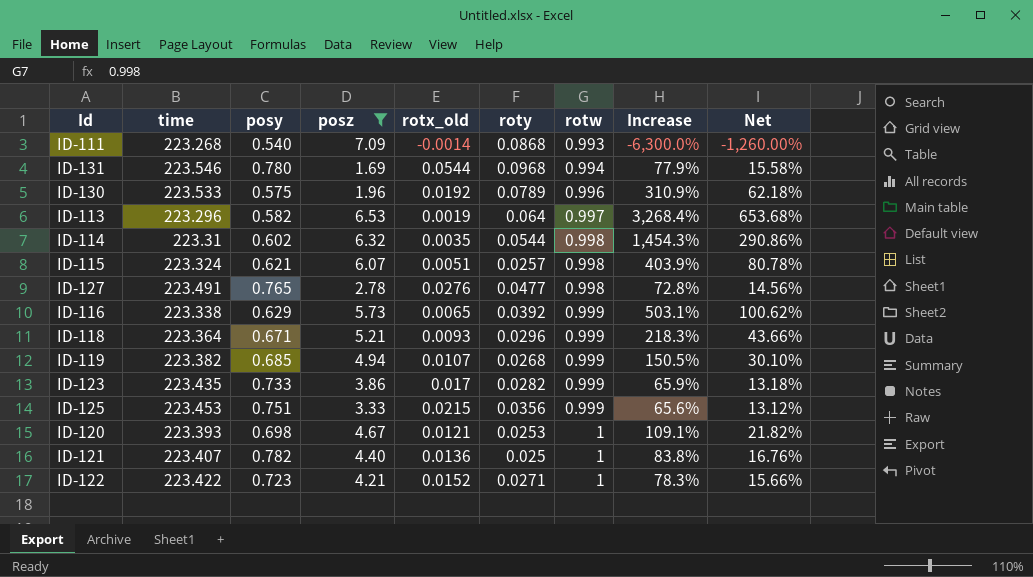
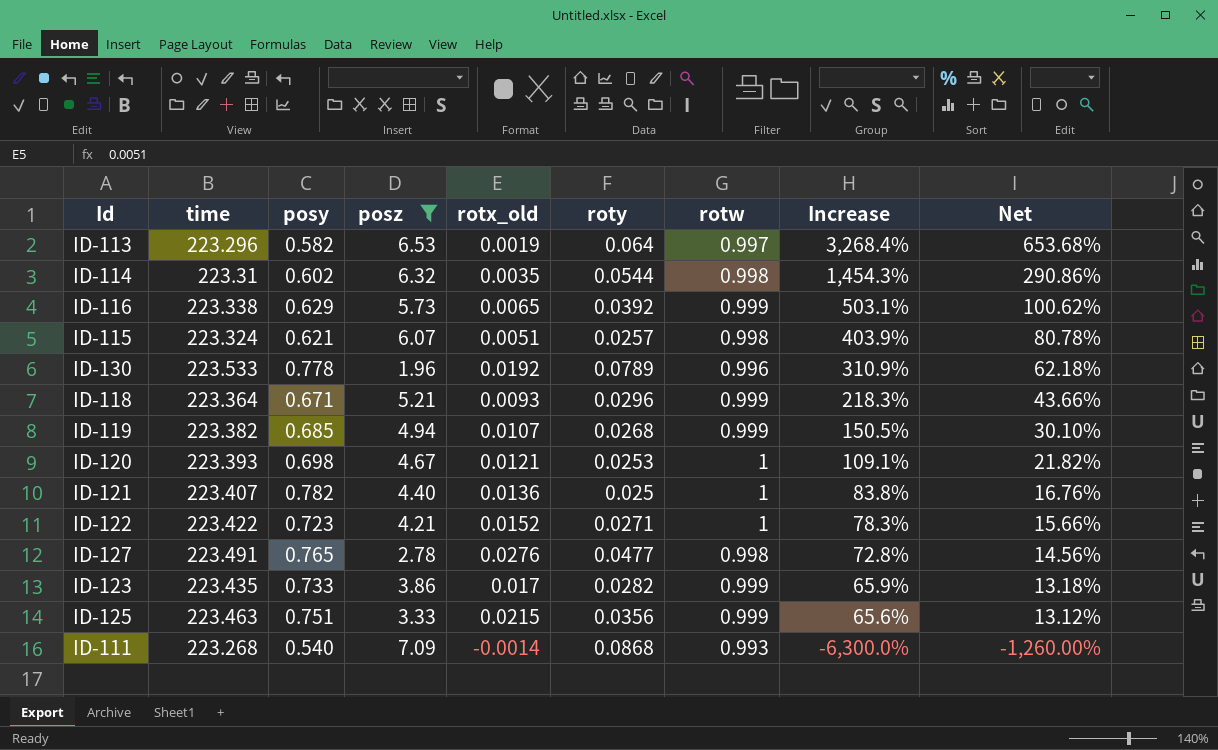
row order: rotw ascending -> Increase descending
row ID-131: 223.546 | 0.780 | 1.69 | 0.0544 | 0.0968 | 0.994 | 77.9% | 15.58% -> none
ID-130 | posy: 0.575 -> 0.778
ID-125 | time: 223.453 -> 223.463

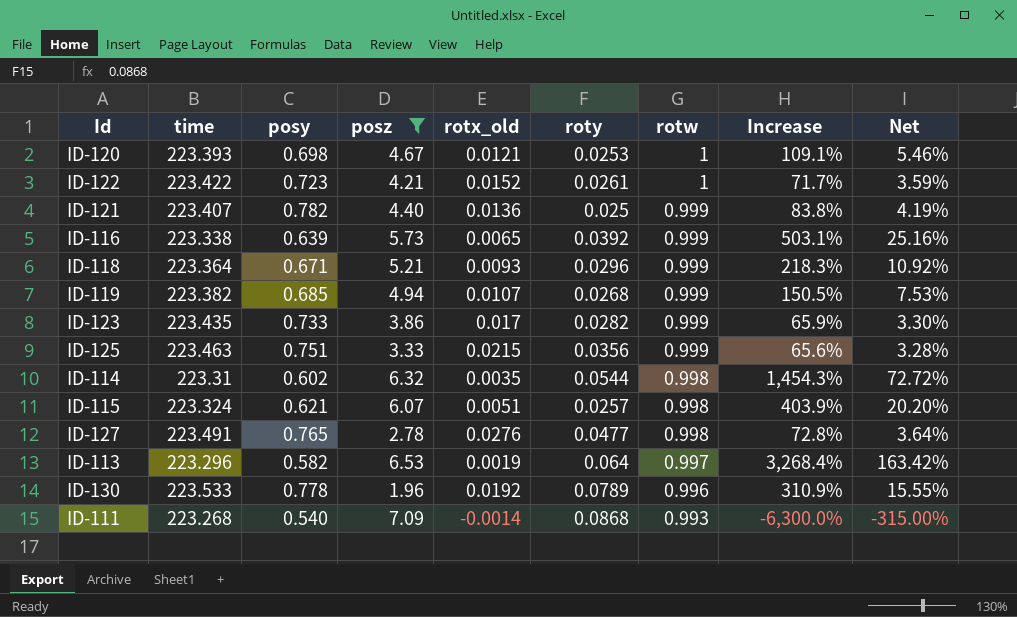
row order: Increase descending -> rotw descending
column Net | formula: [Increase] * 0.2 -> [Increase] * 0.05
ID-122 | roty: 0.0271 -> 0.0261
ID-122 | Increase: 78.3% -> 71.7%
ID-121 | rotw: 1 -> 0.999
ID-116 | posy: 0.629 -> 0.639

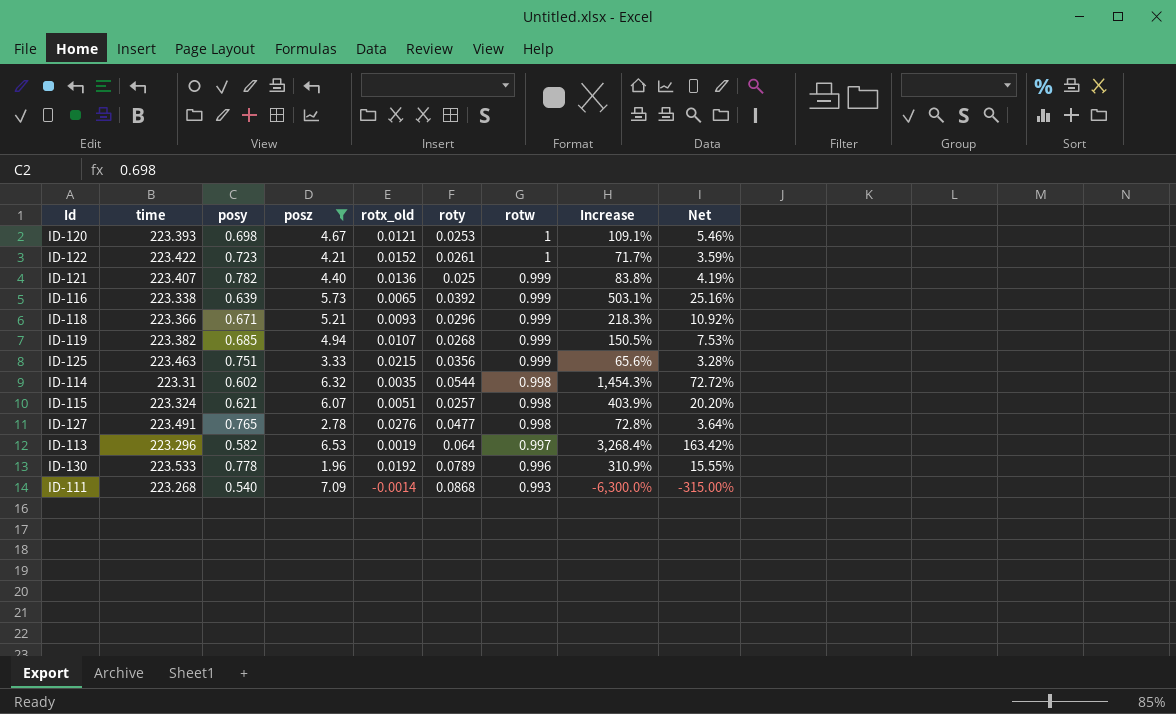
row ID-123: 223.435 | 0.733 | 3.86 | 0.017 | 0.0282 | 0.999 | 65.9% | 3.30% -> none
ID-118 | time: 223.364 -> 223.366

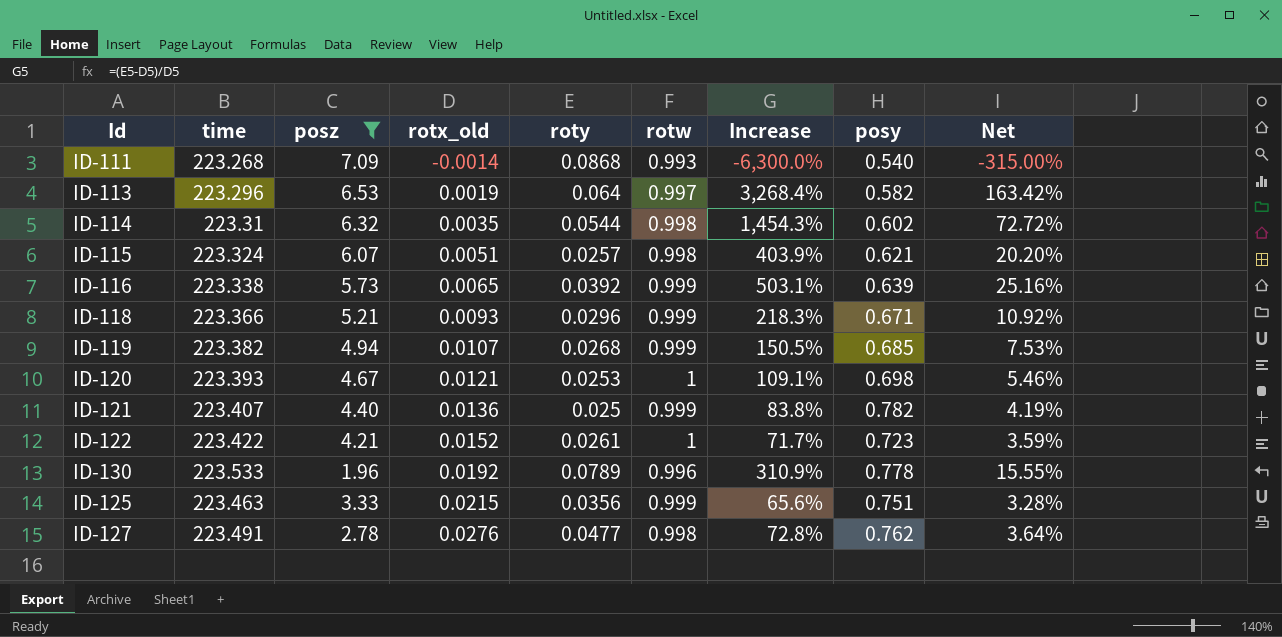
row order: rotw descending -> rotx_old ascending
column posy | position: 3 -> 8
ID-127 | posy: 0.765 -> 0.762

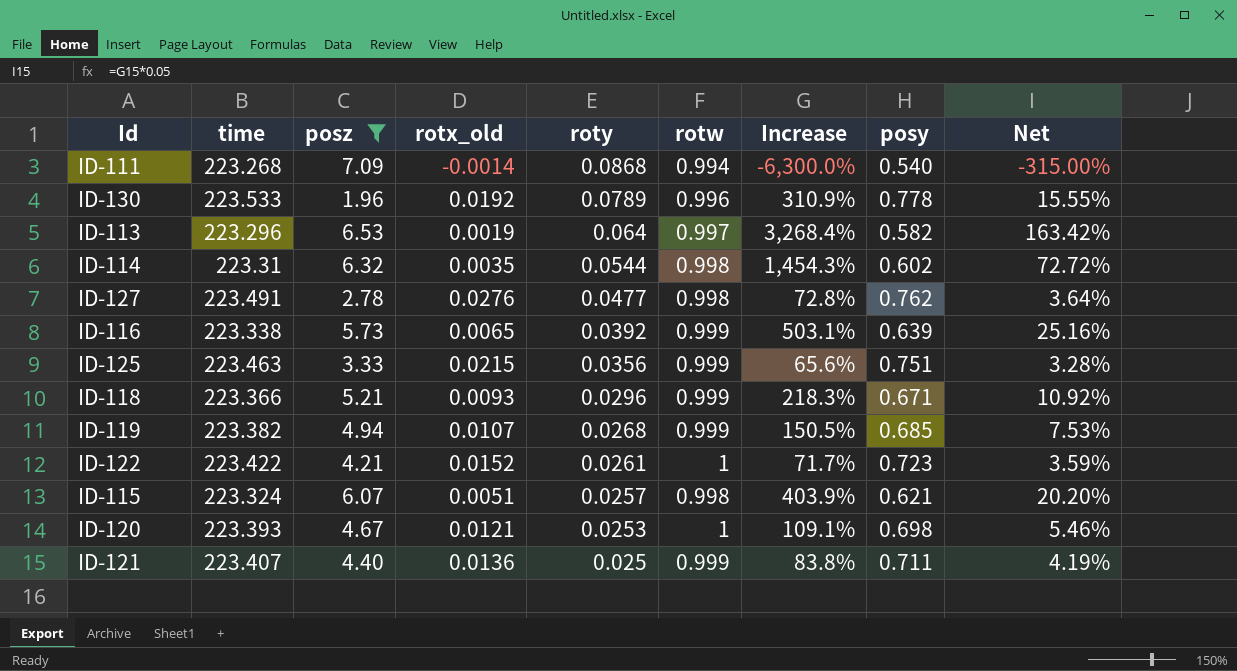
row order: rotx_old ascending -> roty descending
ID-111 | rotw: 0.993 -> 0.994
ID-121 | posy: 0.782 -> 0.711

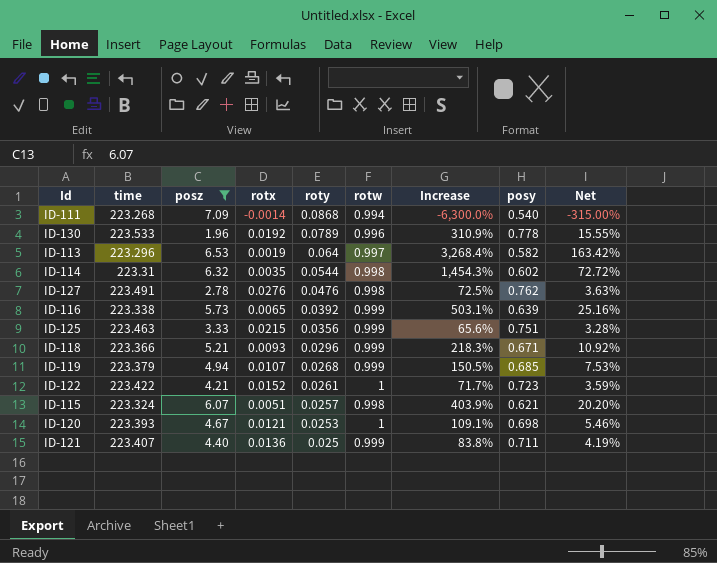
column name: rotx_old -> rotx
ID-127 | roty: 0.0477 -> 0.0476
ID-127 | Increase: 72.8% -> 72.5%
ID-127 | Net: 3.64% -> 3.63%
ID-119 | time: 223.382 -> 223.379

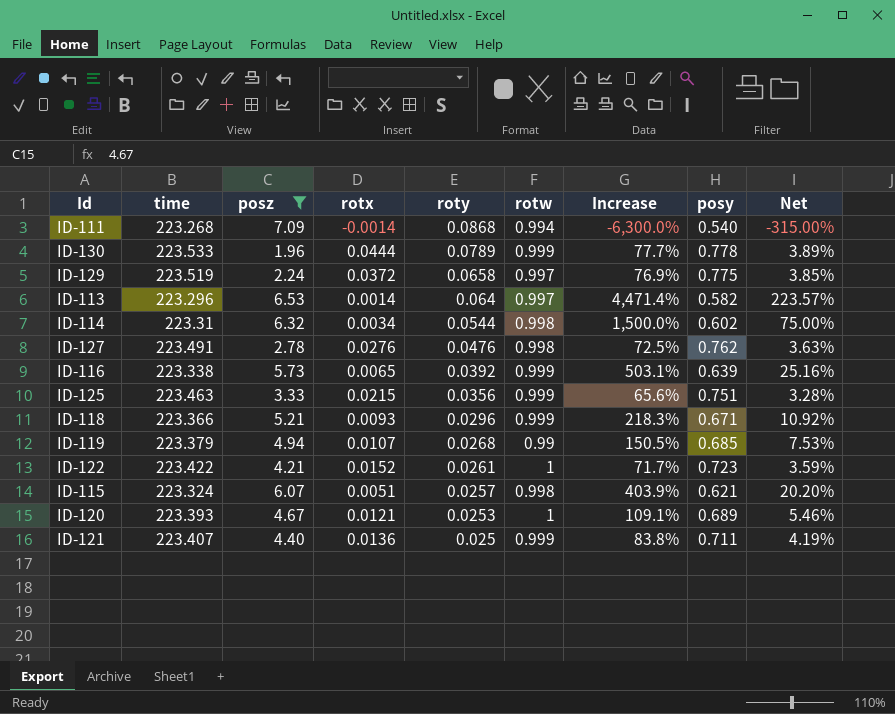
ID-130 | rotx: 0.0192 -> 0.0444
ID-130 | rotw: 0.996 -> 0.999
ID-130 | Increase: 310.9% -> 77.7%
ID-130 | Net: 15.55% -> 3.89%
row ID-129: none -> 223.519 | 2.24 | 0.0372 | 0.0658 | 0.997 | 76.9% | 0.775 | 3.85%
ID-113 | rotx: 0.0019 -> 0.0014
ID-113 | Increase: 3,268.4% -> 4,471.4%
ID-113 | Net: 163.42% -> 223.57%
ID-114 | rotx: 0.0035 -> 0.0034
ID-114 | Increase: 1,454.3% -> 1,500.0%
ID-114 | Net: 72.72% -> 75.00%
ID-119 | rotw: 0.999 -> 0.99
ID-120 | posy: 0.698 -> 0.689

